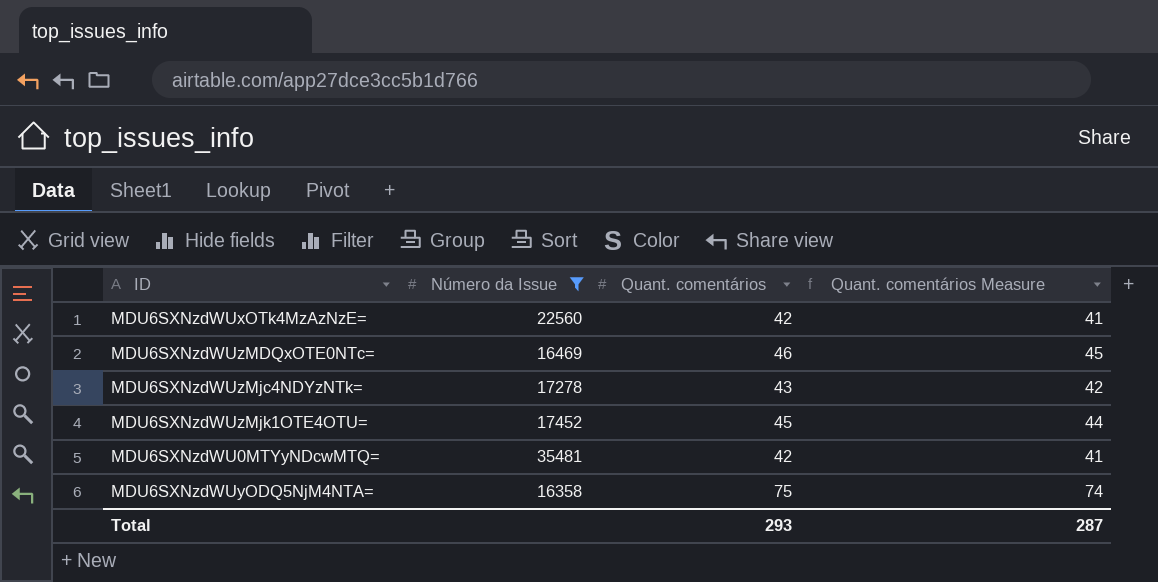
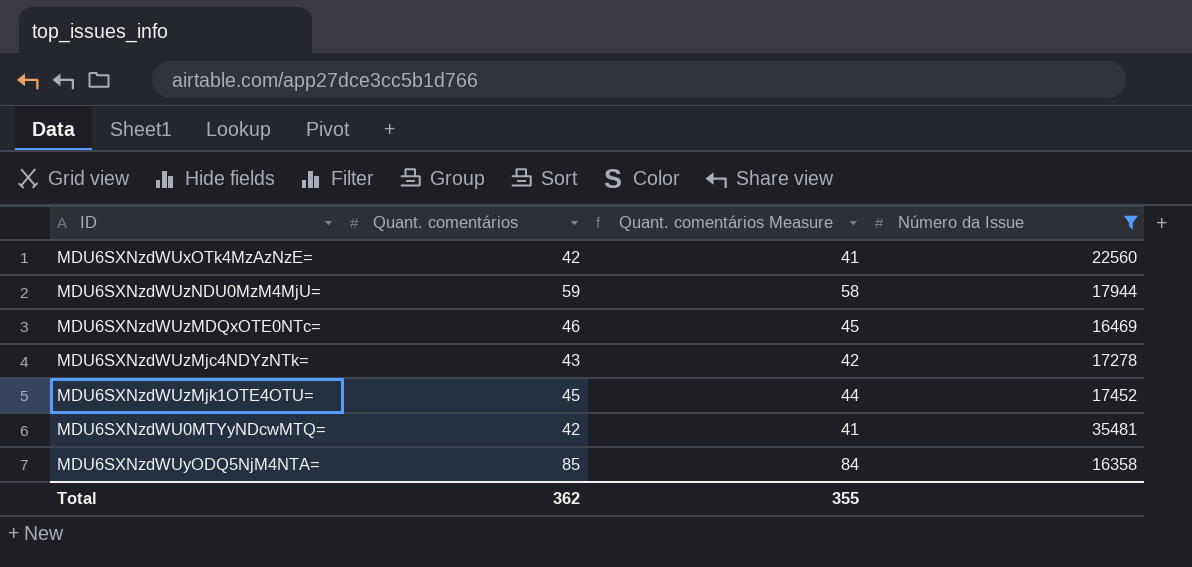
column Número da Issue | position: 2 -> 4
row MDU6SXNzdWUzNDU0MzM4MjU=: none -> 59 | 58 | 17944
MDU6SXNzdWUyODQ5NjM4NTA= | Quant. comentários: 75 -> 85
MDU6SXNzdWUyODQ5NjM4NTA= | Quant. comentários Measure: 74 -> 84
Total | Quant. comentários: 293 -> 362
Total | Quant. comentários Measure: 287 -> 355

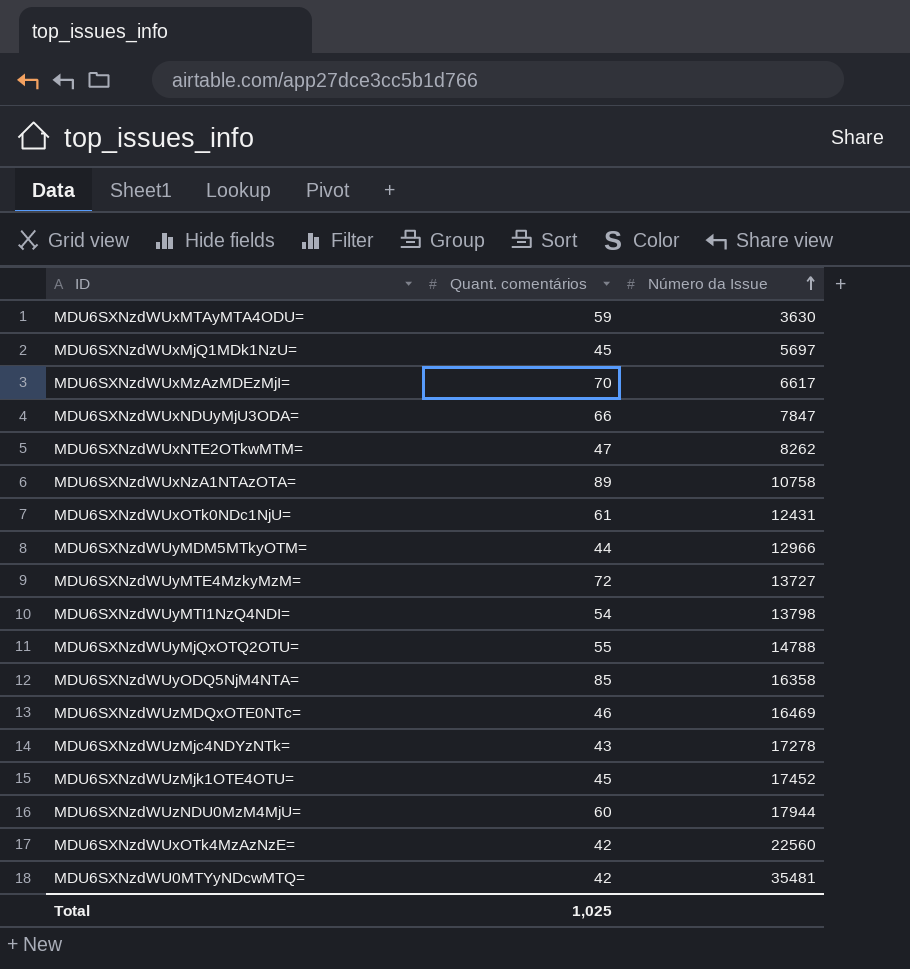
filter: Número da Issue >= 16358 -> none
row order: none -> Número da Issue ascending
column Quant. comentários Measure | formula: [Quant. comentários] - 1 -> none
MDU6SXNzdWUzNDU0MzM4MjU= | Quant. comentários: 59 -> 60
Total | Quant. comentários: 362 -> 1,025

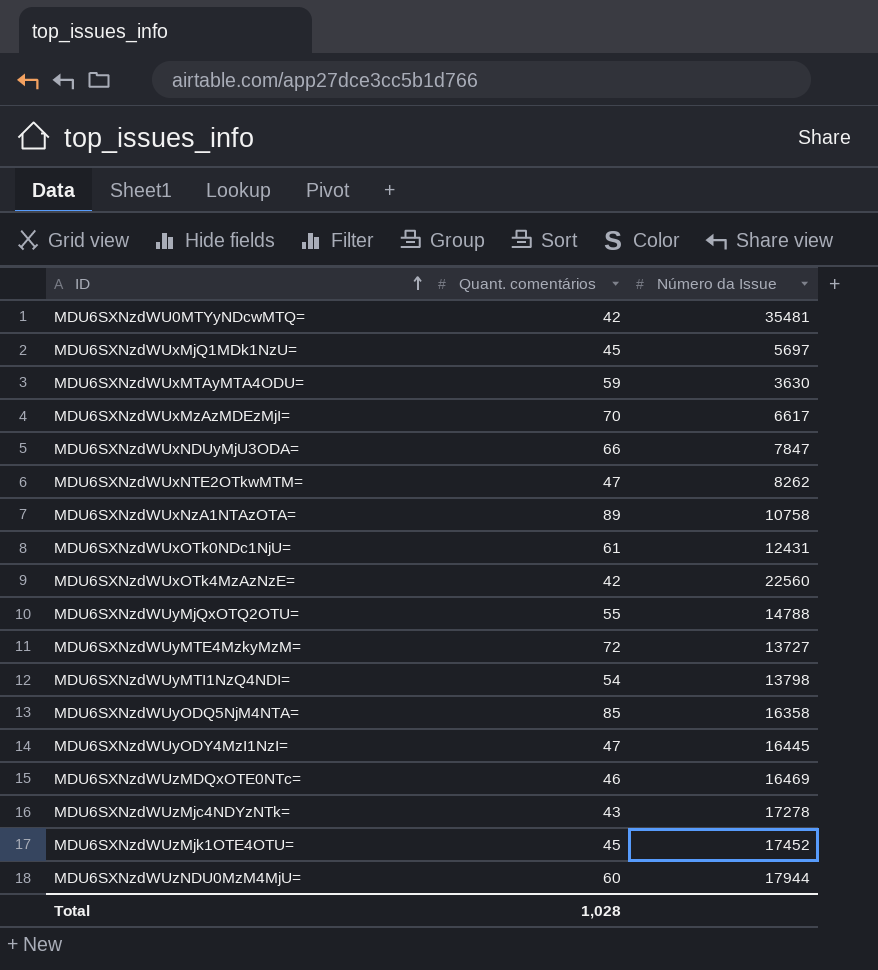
row order: Número da Issue ascending -> ID ascending
row MDU6SXNzdWUyMDM5MTkyOTM=: 44 | 12966 -> none
row MDU6SXNzdWUyODY4MzI1NzI=: none -> 47 | 16445
Total | Quant. comentários: 1,025 -> 1,028

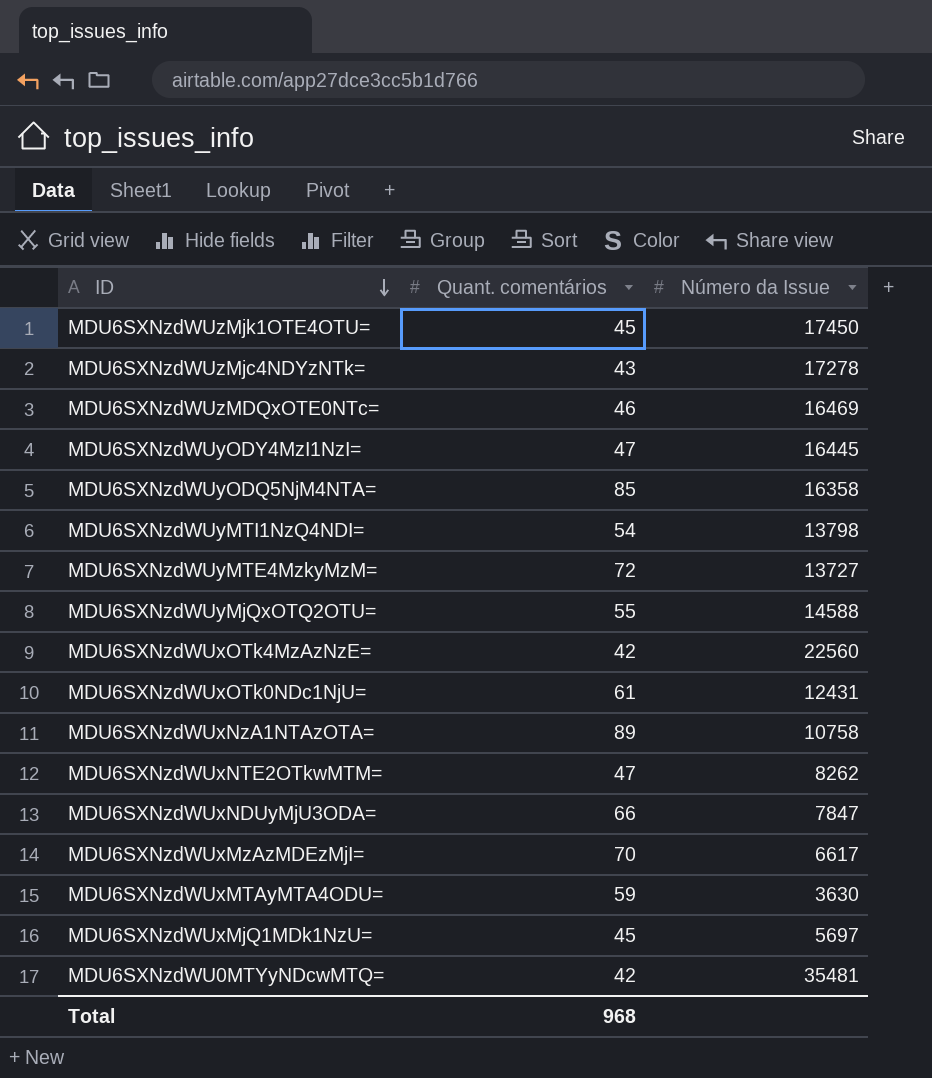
row order: ID ascending -> ID descending
row MDU6SXNzdWUzNDU0MzM4MjU=: 60 | 17944 -> none
MDU6SXNzdWUzMjk1OTE4OTU= | Número da Issue: 17452 -> 17450
MDU6SXNzdWUyMjQxOTQ2OTU= | Número da Issue: 14788 -> 14588
Total | Quant. comentários: 1,028 -> 968

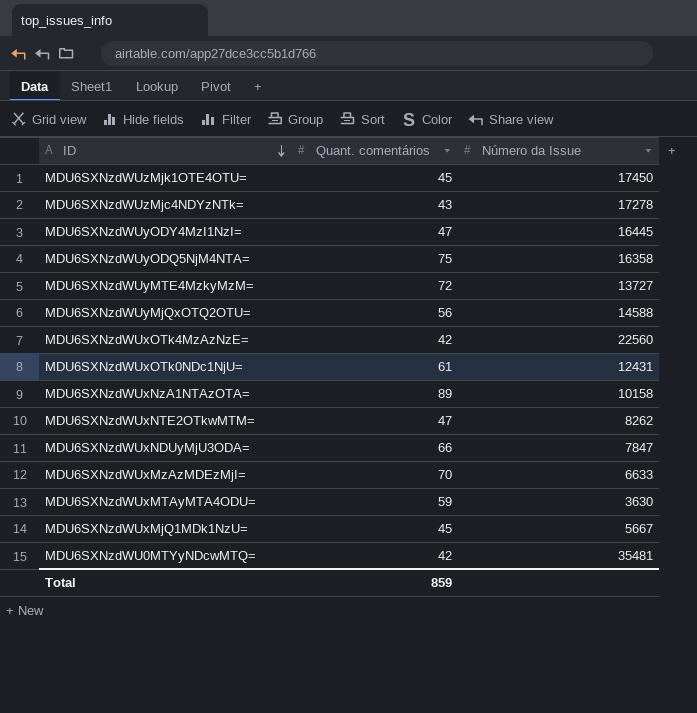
row MDU6SXNzdWUzMDQxOTE0NTc=: 46 | 16469 -> none
row MDU6SXNzdWUyMTI1NzQ4NDI=: 54 | 13798 -> none
MDU6SXNzdWUyODQ5NjM4NTA= | Quant. comentários: 85 -> 75
MDU6SXNzdWUyMjQxOTQ2OTU= | Quant. comentários: 55 -> 56
MDU6SXNzdWUxNzA1NTAzOTA= | Número da Issue: 10758 -> 10158
MDU6SXNzdWUxMzAzMDEzMjI= | Número da Issue: 6617 -> 6633
MDU6SXNzdWUxMjQ1MDk1NzU= | Número da Issue: 5697 -> 5667
Total | Quant. comentários: 968 -> 859

